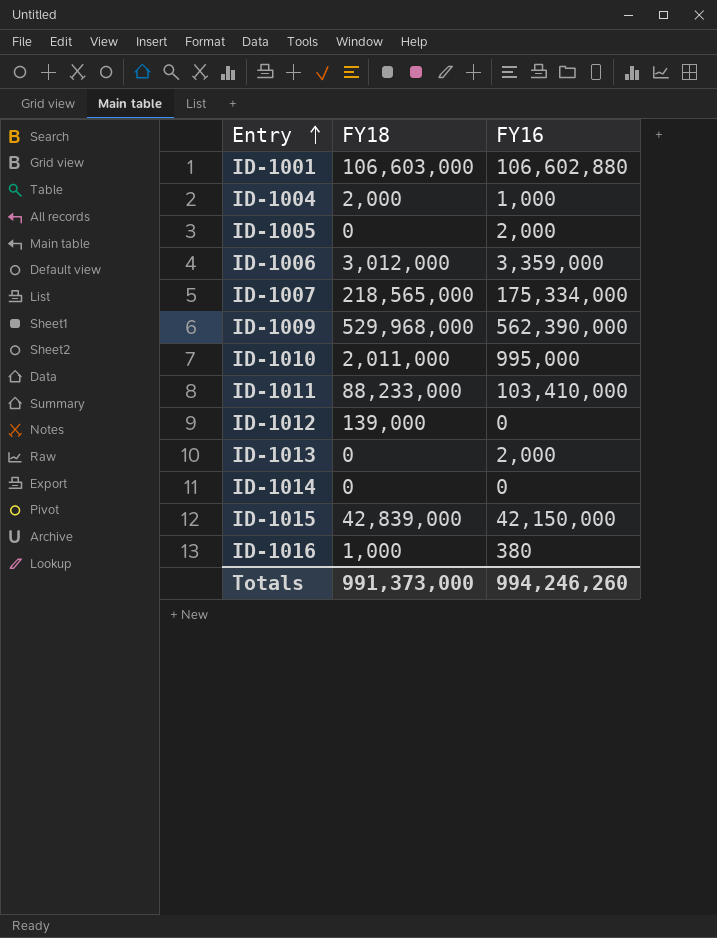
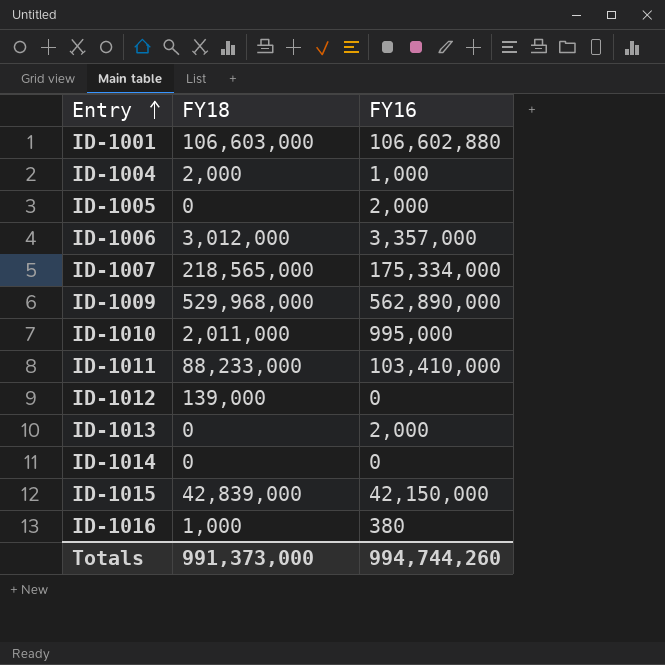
ID-1006 | FY16: 3,359,000 -> 3,357,000
ID-1009 | FY16: 562,390,000 -> 562,890,000
Totals | FY16: 994,246,260 -> 994,744,260

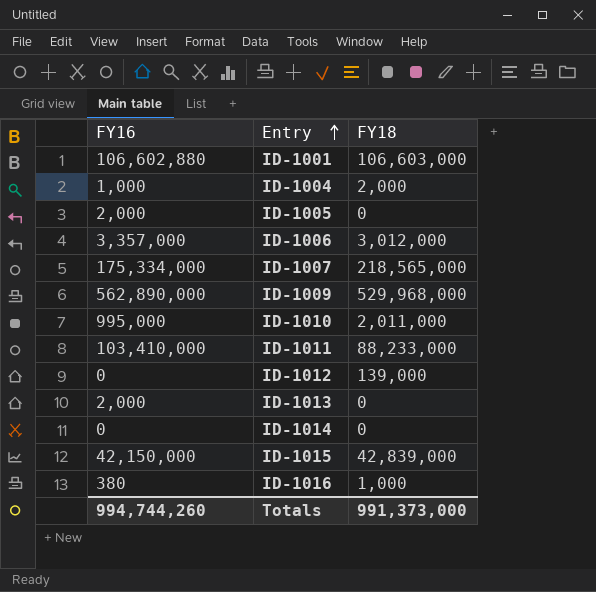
column FY16 | position: 3 -> 1

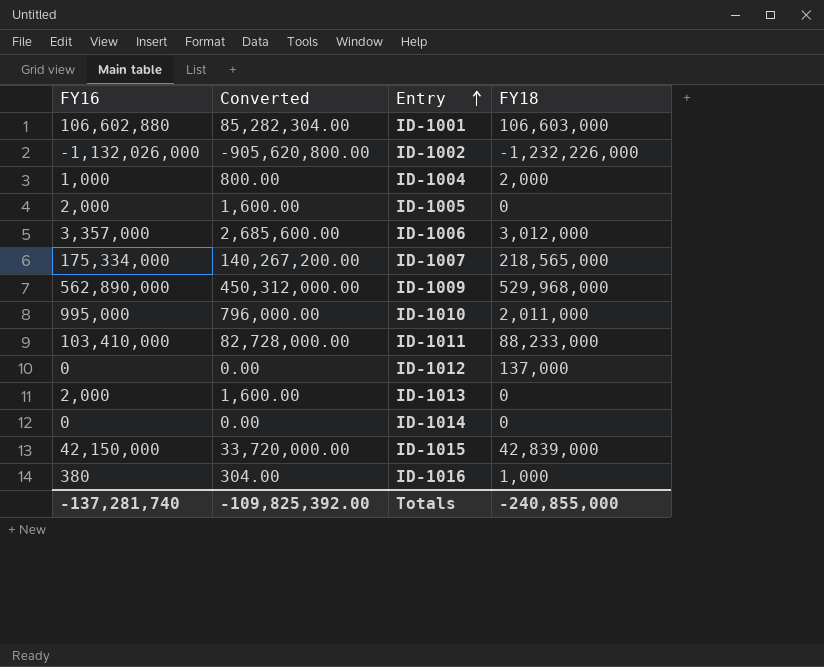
column Converted | formula: none -> [FY16] * 0.8
row ID-1002: none -> -1,132,026,000 | -905,620,800.00 | -1,232,226,000
ID-1012 | FY18: 139,000 -> 137,000
Totals | FY16: 994,744,260 -> -137,281,740
Totals | FY18: 991,373,000 -> -240,855,000

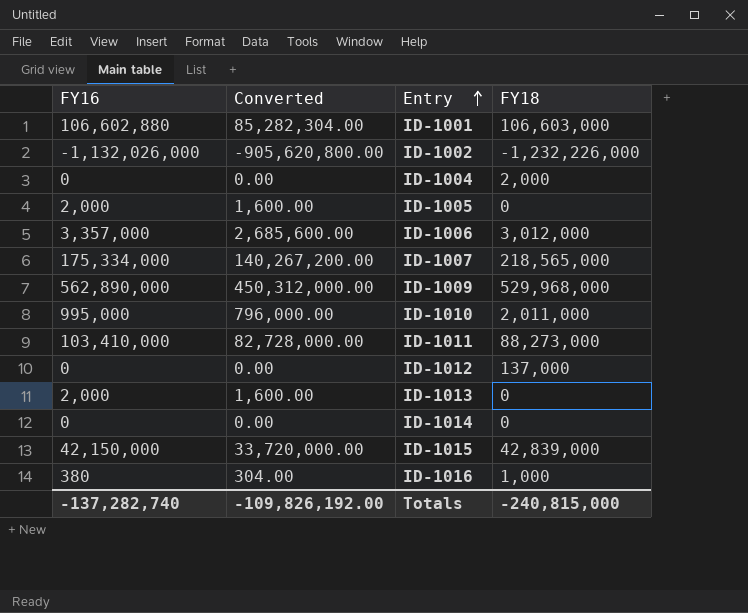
ID-1004 | FY16: 1,000 -> 0
ID-1004 | Converted: 800.00 -> 0.00
ID-1011 | FY18: 88,233,000 -> 88,273,000
Totals | FY16: -137,281,740 -> -137,282,740
Totals | Converted: -109,825,392.00 -> -109,826,192.00
Totals | FY18: -240,855,000 -> -240,815,000

